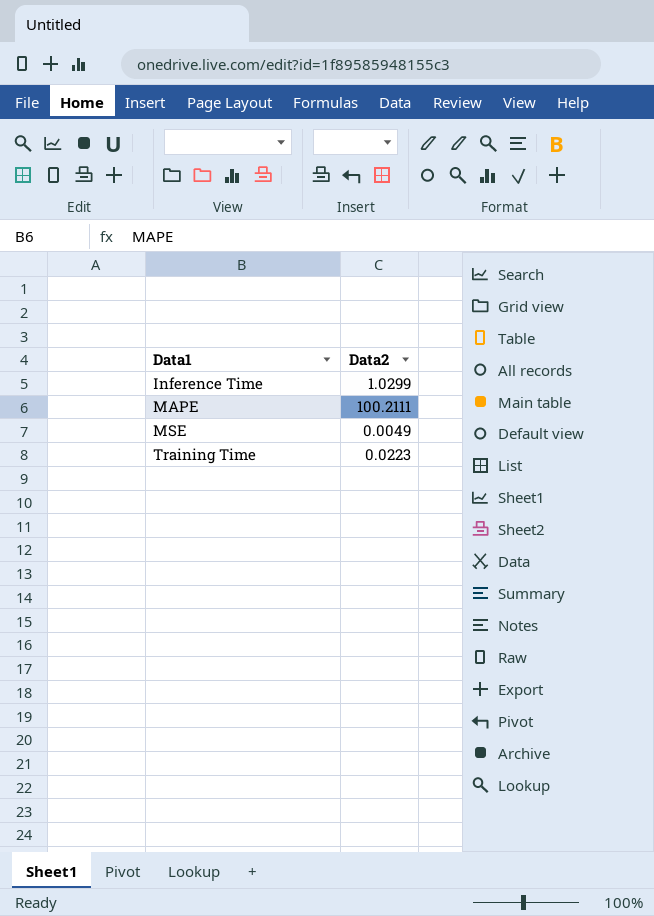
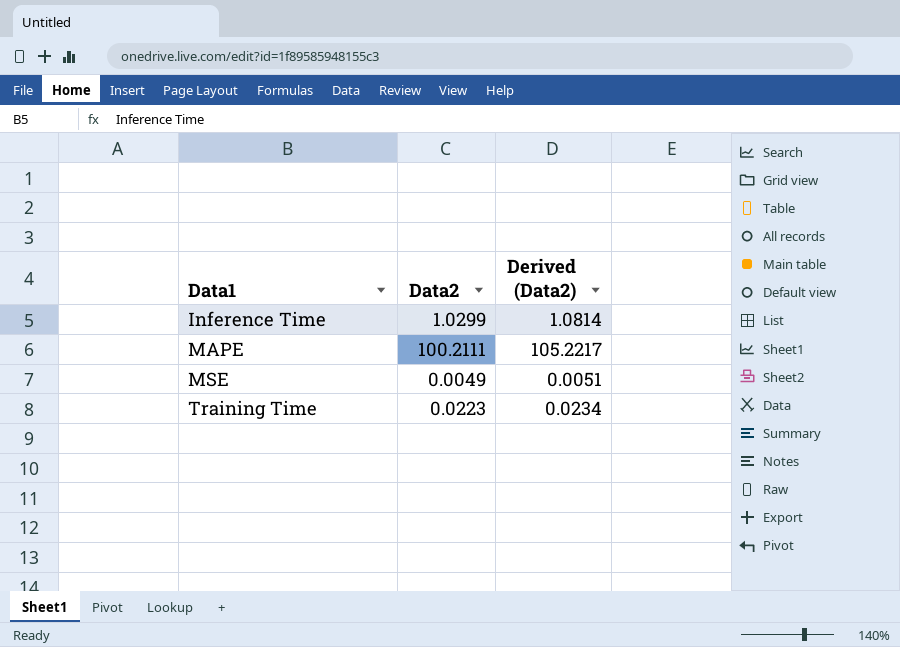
column Derived (Data2) | formula: none -> [Data2] * 1.05

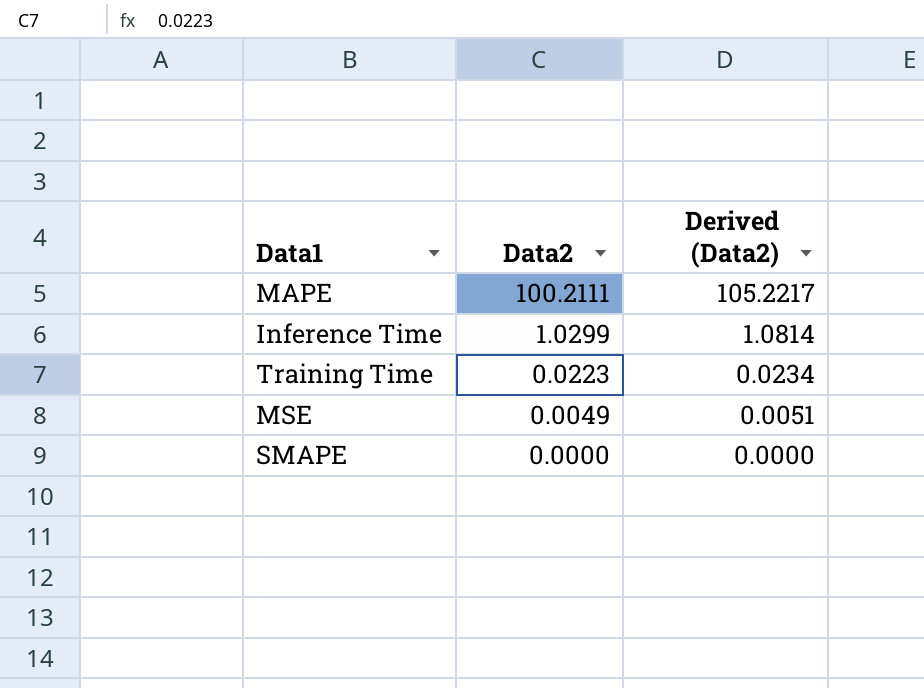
row order: Data1 ascending -> Data2 descending
row SMAPE: none -> 0.0000 | 0.0000

